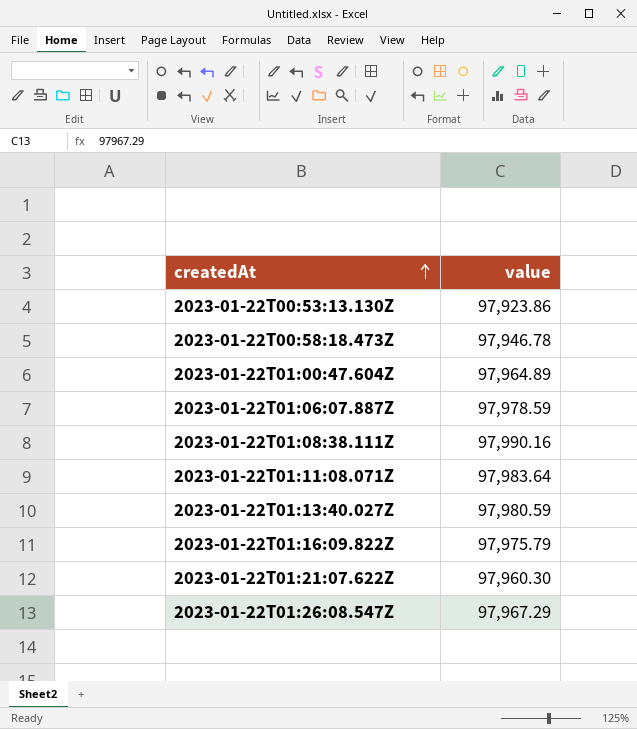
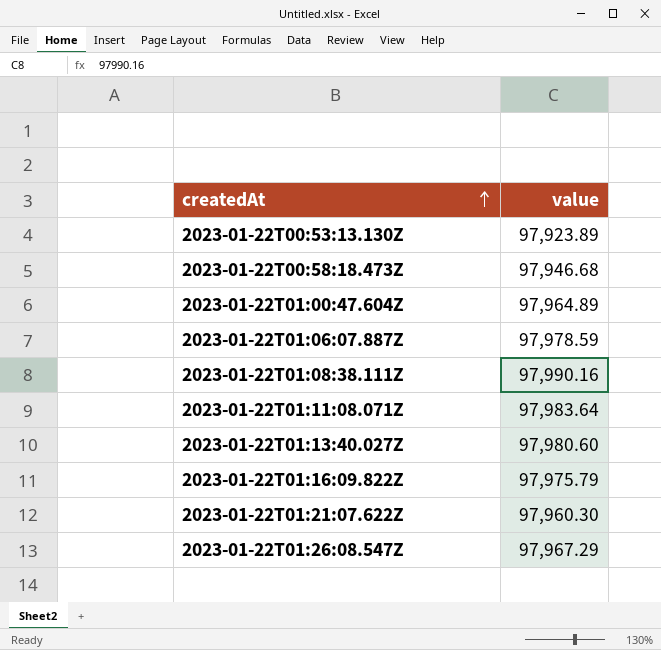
2023-01-22T00:53:13.130Z | value: 97,923.86 -> 97,923.89
2023-01-22T00:58:18.473Z | value: 97,946.78 -> 97,946.68
2023-01-22T01:13:40.027Z | value: 97,980.59 -> 97,980.60

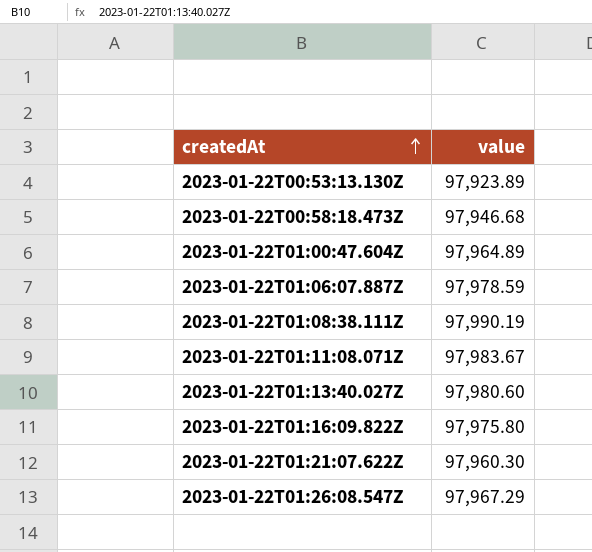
2023-01-22T01:08:38.111Z | value: 97,990.16 -> 97,990.19
2023-01-22T01:11:08.071Z | value: 97,983.64 -> 97,983.67
2023-01-22T01:16:09.822Z | value: 97,975.79 -> 97,975.80

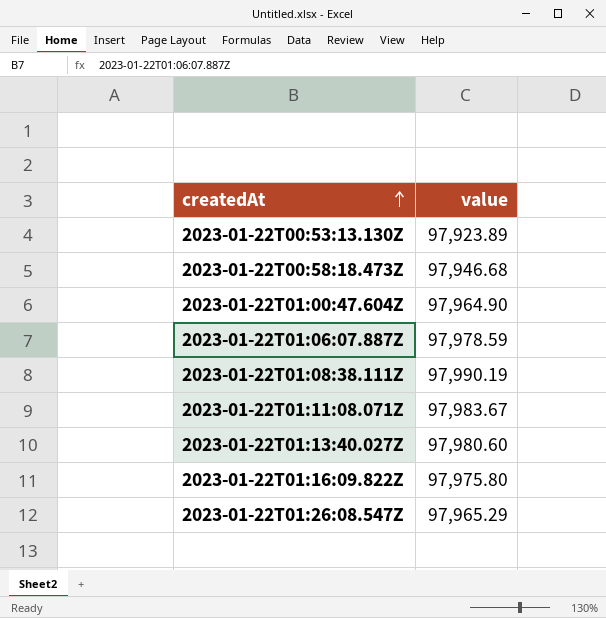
row 2023-01-22T01:21:07.622Z: 97,960.30 -> none
2023-01-22T01:00:47.604Z | value: 97,964.89 -> 97,964.90
2023-01-22T01:26:08.547Z | value: 97,967.29 -> 97,965.29

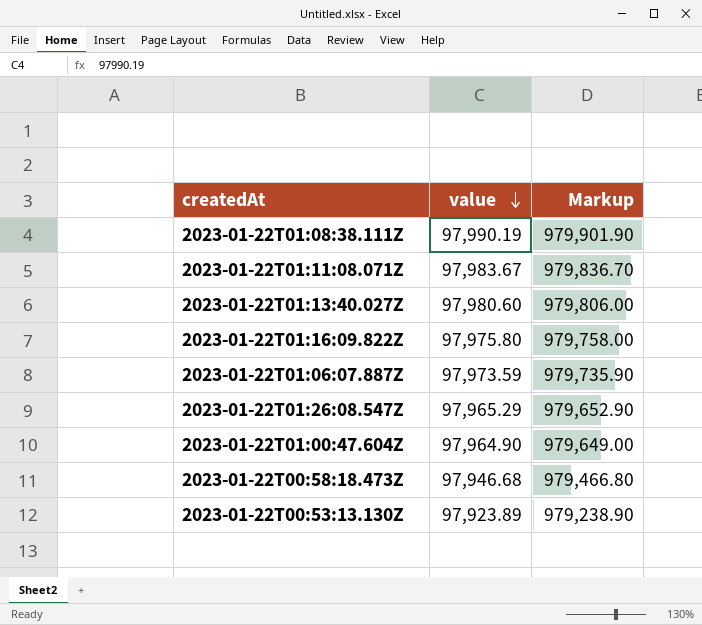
row order: createdAt ascending -> value descending
column Markup | formula: none -> [value] * 10
2023-01-22T01:06:07.887Z | value: 97,978.59 -> 97,973.59

